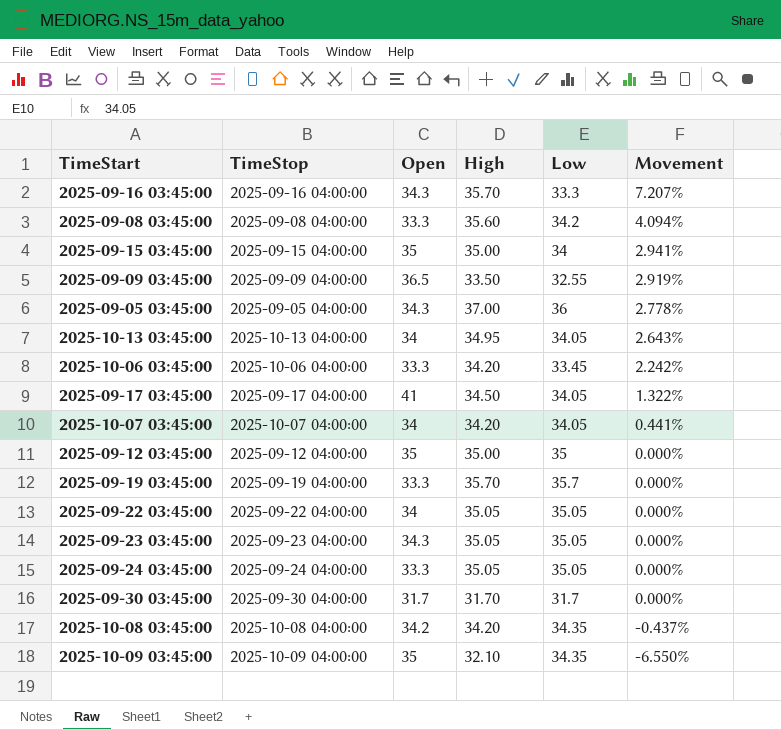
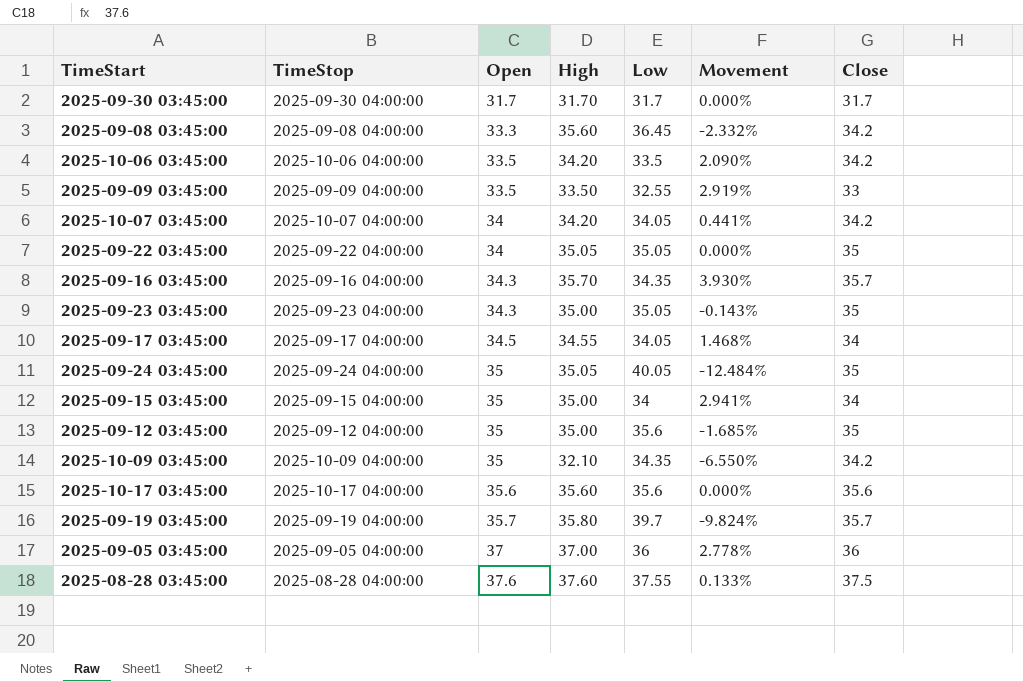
row order: Movement descending -> Open ascending
column Close | position: none -> 7
row 2025-10-13 03:45:00: 2025-10-13 04:00:00 | 34 | 34.95 | 34.05 | 2.643% -> none
row 2025-10-08 03:45:00: 2025-10-08 04:00:00 | 34.2 | 34.20 | 34.35 | -0.437% -> none
2025-09-08 03:45:00 | Low: 34.2 -> 36.45
2025-09-08 03:45:00 | Movement: 4.094% -> -2.332%
2025-10-06 03:45:00 | Open: 33.3 -> 33.5
2025-10-06 03:45:00 | Low: 33.45 -> 33.5
2025-10-06 03:45:00 | Movement: 2.242% -> 2.090%
2025-09-09 03:45:00 | Open: 36.5 -> 33.5
2025-09-16 03:45:00 | Low: 33.3 -> 34.35
2025-09-16 03:45:00 | Movement: 7.207% -> 3.930%
2025-09-23 03:45:00 | High: 35.05 -> 35.00
2025-09-23 03:45:00 | Movement: 0.000% -> -0.143%
2025-09-17 03:45:00 | Open: 41 -> 34.5
2025-09-17 03:45:00 | High: 34.50 -> 34.55
2025-09-17 03:45:00 | Movement: 1.322% -> 1.468%
2025-09-24 03:45:00 | Open: 33.3 -> 35
2025-09-24 03:45:00 | Low: 35.05 -> 40.05
2025-09-24 03:45:00 | Movement: 0.000% -> -12.484%
2025-09-12 03:45:00 | Low: 35 -> 35.6
2025-09-12 03:45:00 | Movement: 0.000% -> -1.685%
row 2025-10-17 03:45:00: none -> 2025-10-17 04:00:00 | 35.6 | 35.60 | 35.6 | 0.000% | 35.6
2025-09-19 03:45:00 | Open: 33.3 -> 35.7
2025-09-19 03:45:00 | High: 35.70 -> 35.80
2025-09-19 03:45:00 | Low: 35.7 -> 39.7
2025-09-19 03:45:00 | Movement: 0.000% -> -9.824%
2025-09-05 03:45:00 | Open: 34.3 -> 37
row 2025-08-28 03:45:00: none -> 2025-08-28 04:00:00 | 37.6 | 37.60 | 37.55 | 0.133% | 37.5

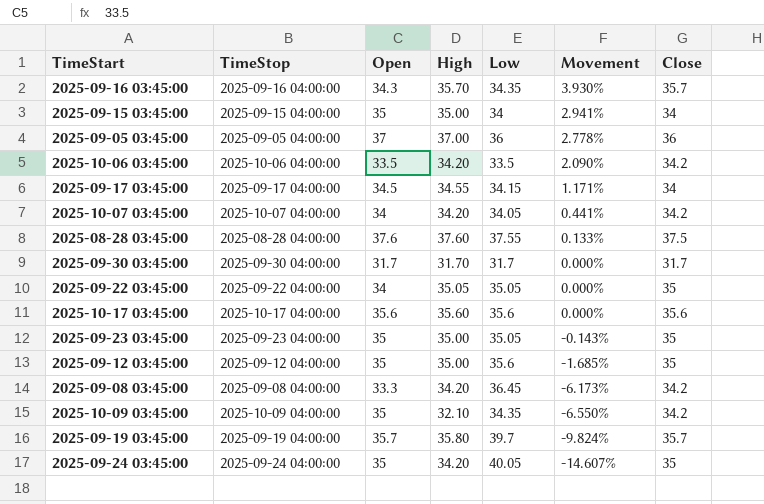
row order: Open ascending -> Movement descending
row 2025-09-09 03:45:00: 2025-09-09 04:00:00 | 33.5 | 33.50 | 32.55 | 2.919% | 33 -> none
2025-09-17 03:45:00 | Low: 34.05 -> 34.15
2025-09-17 03:45:00 | Movement: 1.468% -> 1.171%
2025-09-23 03:45:00 | Open: 34.3 -> 35
2025-09-08 03:45:00 | High: 35.60 -> 34.20
2025-09-08 03:45:00 | Movement: -2.332% -> -6.173%
2025-09-24 03:45:00 | High: 35.05 -> 34.20
2025-09-24 03:45:00 | Movement: -12.484% -> -14.607%

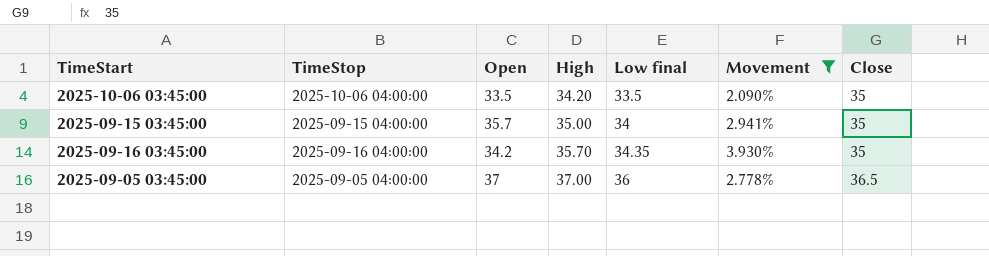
filter: none -> Movement >= 2.090%
row order: Movement descending -> High ascending
column name: Low -> Low final
2025-10-06 03:45:00 | Close: 34.2 -> 35
2025-09-15 03:45:00 | Open: 35 -> 35.7
2025-09-15 03:45:00 | Close: 34 -> 35
2025-09-16 03:45:00 | Open: 34.3 -> 34.2
2025-09-16 03:45:00 | Close: 35.7 -> 35
2025-09-05 03:45:00 | Close: 36 -> 36.5

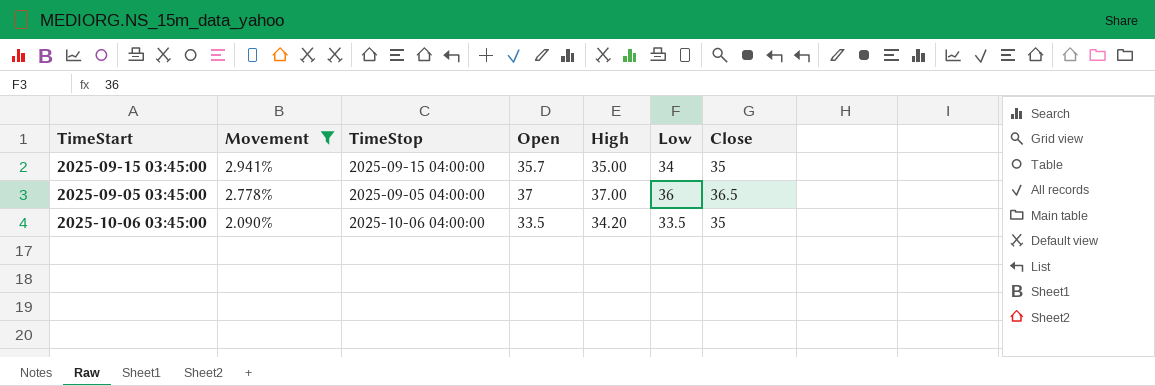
row order: High ascending -> Movement descending
column Movement | position: 6 -> 2
column name: Low final -> Low
row 2025-09-16 03:45:00: 2025-09-16 04:00:00 | 34.2 | 35.70 | 34.35 | 3.930% | 35 -> none

